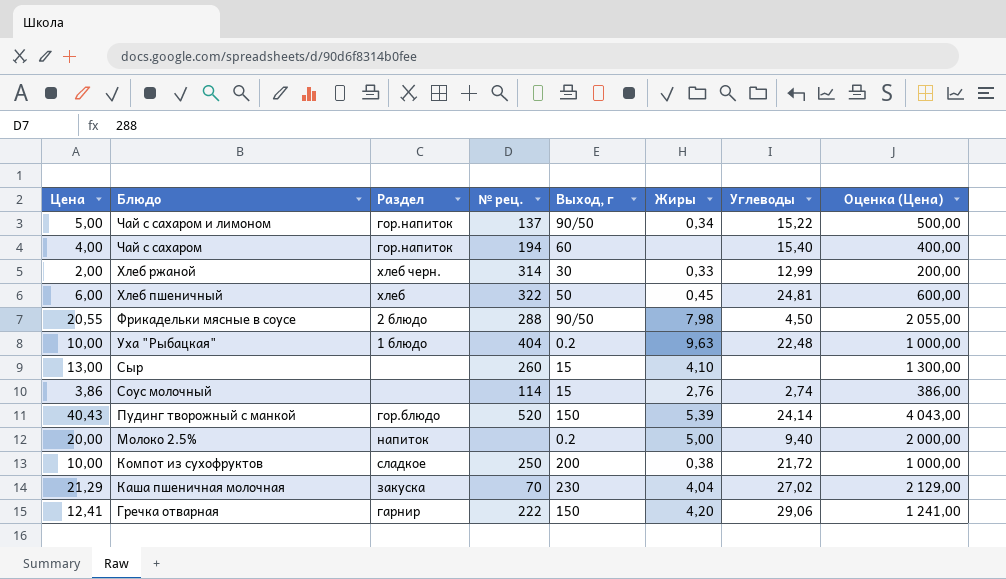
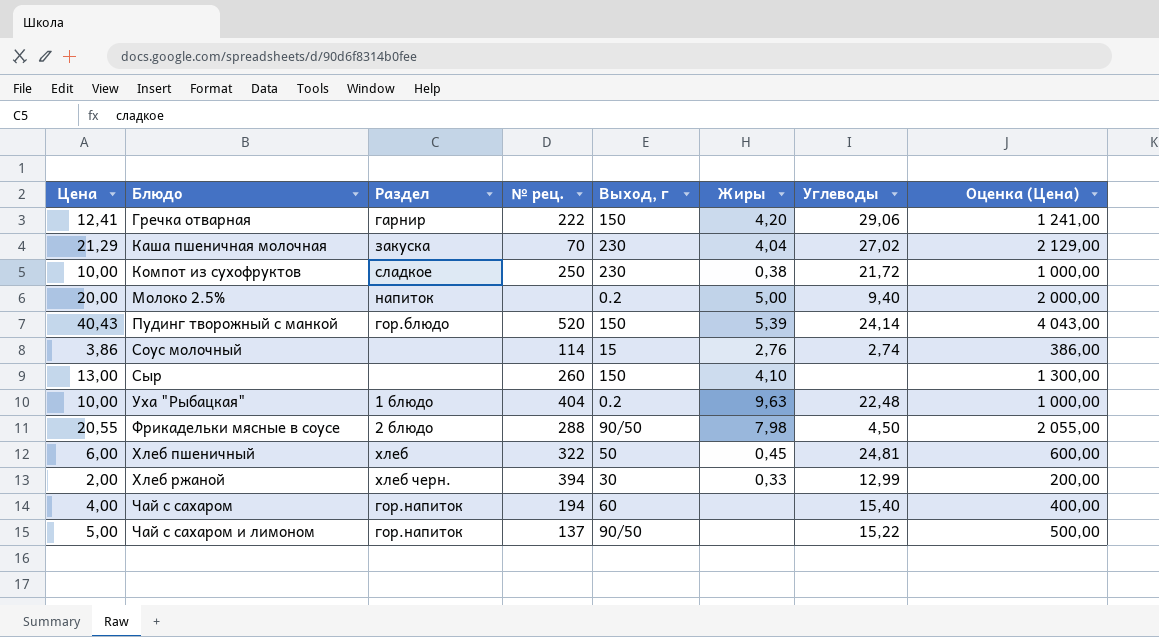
row order: Блюдо descending -> Блюдо ascending
Компот из сухофруктов | Выход, г: 200 -> 230
Сыр | Выход, г: 15 -> 150
Хлеб ржаной | № рец.: 314 -> 394
Чай с сахаром и лимоном | Жиры: 0,34 -> none

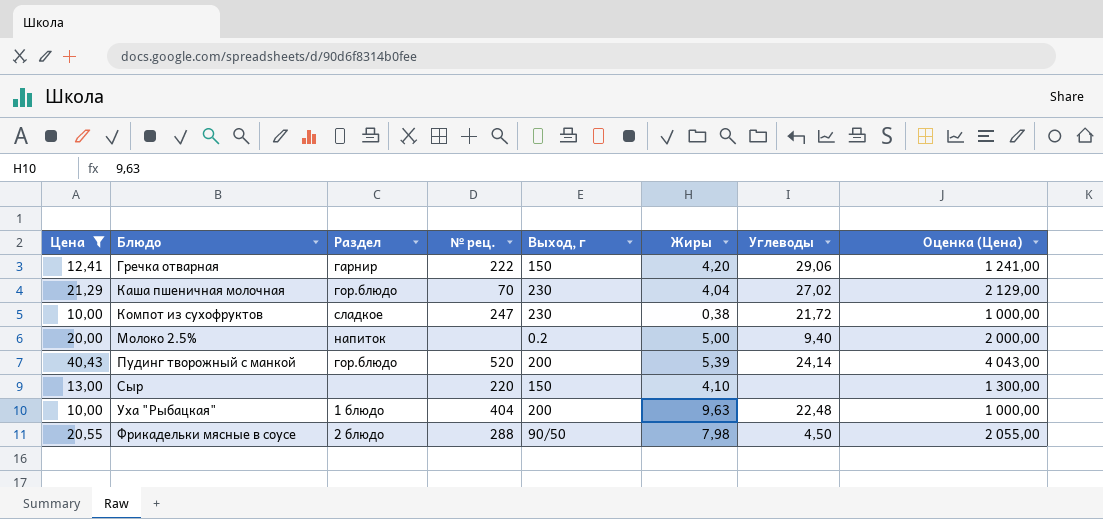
filter: none -> Цена >= 10,00
Каша пшеничная молочная | Раздел: закуска -> гор.блюдо
Компот из сухофруктов | № рец.: 250 -> 247
Пудинг творожный с манкой | Выход, г: 150 -> 200
Сыр | № рец.: 260 -> 220
Уха "Рыбацкая" | Выход, г: 0.2 -> 200

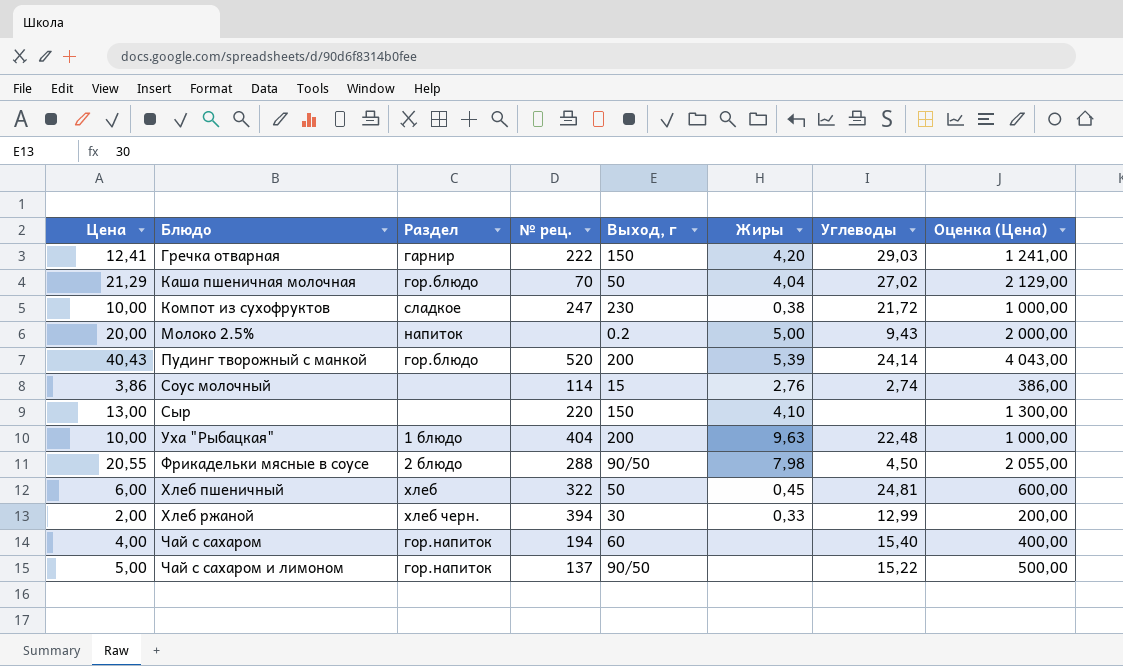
filter: Цена >= 10,00 -> none
Гречка отварная | Углеводы: 29,06 -> 29,03
Каша пшеничная молочная | Выход, г: 230 -> 50
Молоко 2.5% | Углеводы: 9,40 -> 9,43

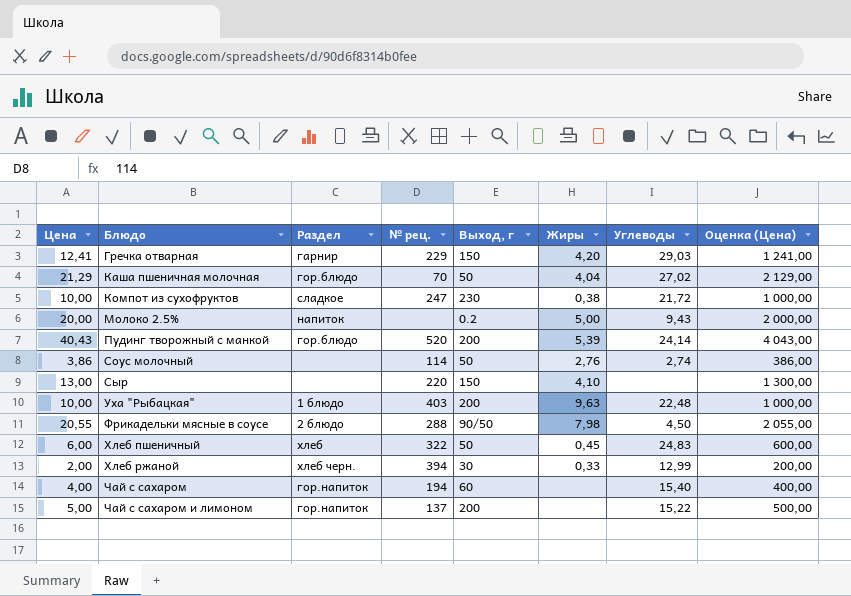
Гречка отварная | № рец.: 222 -> 229
Соус молочный | Выход, г: 15 -> 50
Уха "Рыбацкая" | № рец.: 404 -> 403
Хлеб пшеничный | Углеводы: 24,81 -> 24,83
Чай с сахаром и лимоном | Выход, г: 90/50 -> 200

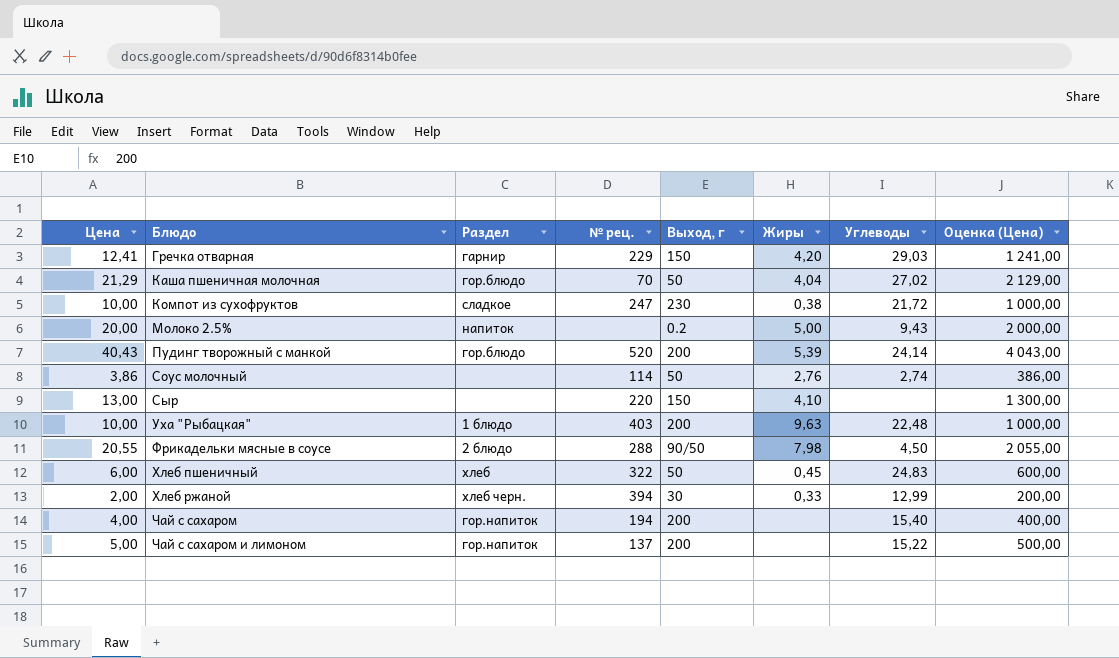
Чай с сахаром | Выход, г: 60 -> 200

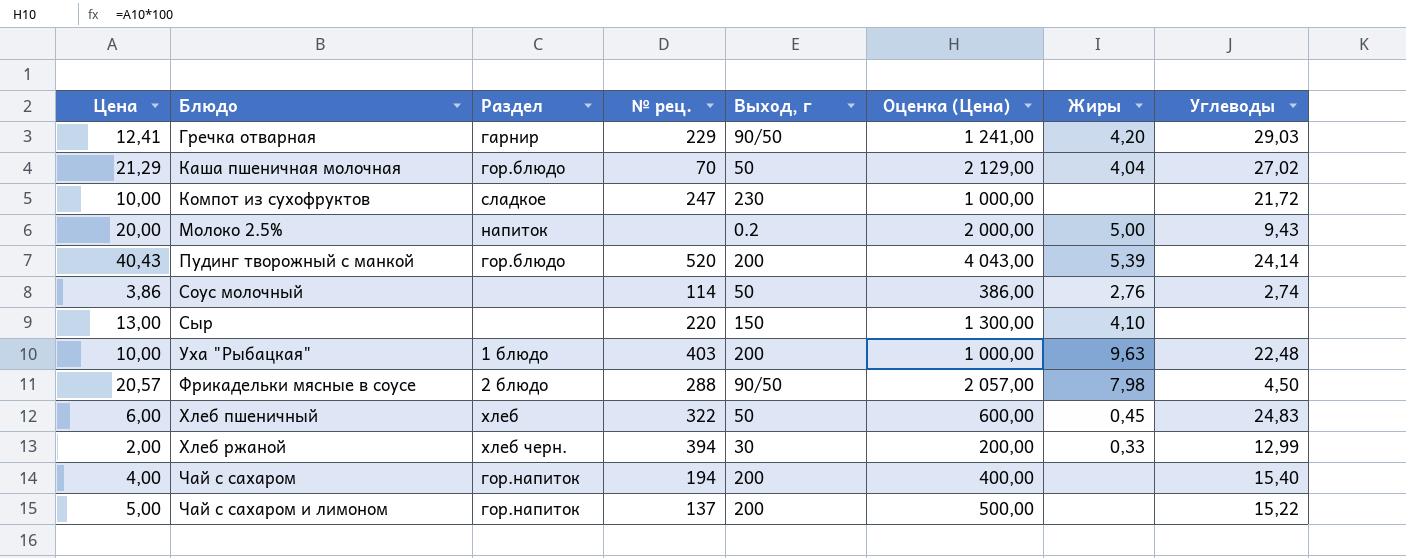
column Оценка (Цена) | position: 8 -> 6
Гречка отварная | Выход, г: 150 -> 90/50
Компот из сухофруктов | Жиры: 0,38 -> none
Фрикадельки мясные в соусе | Цена: 20,55 -> 20,57
Фрикадельки мясные в соусе | Оценка (Цена): 2 055,00 -> 2 057,00

